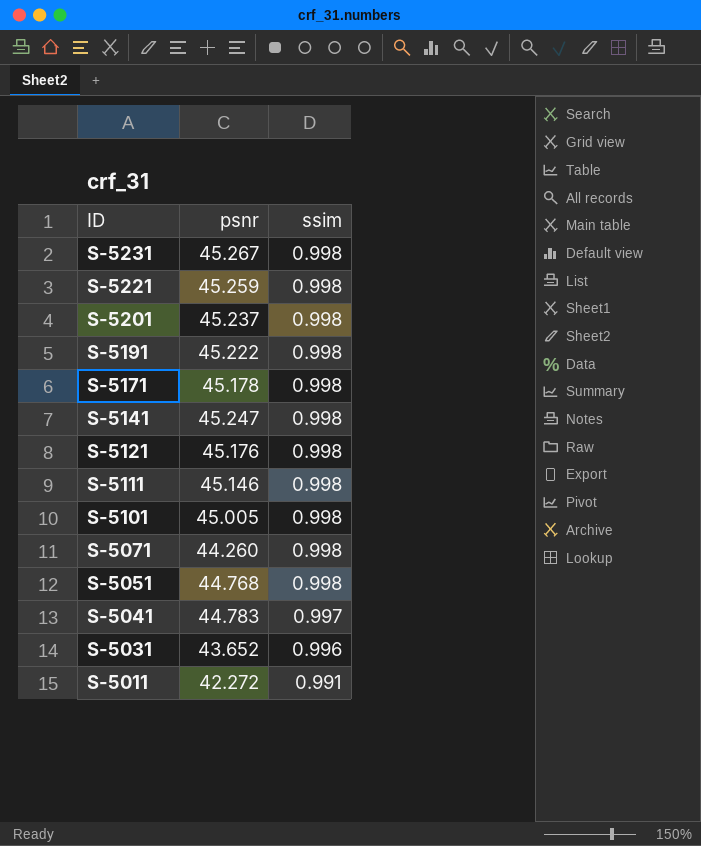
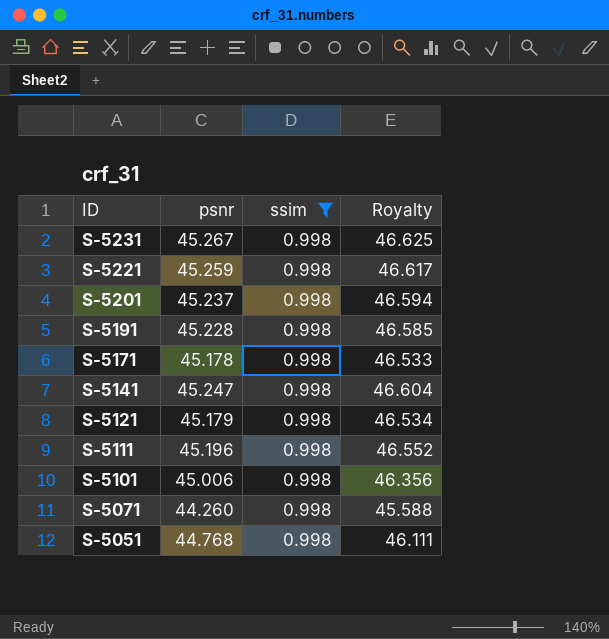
filter: none -> ssim = 0.998
column Royalty | formula: none -> [psnr] * 1.03
S-5191 | psnr: 45.222 -> 45.228
S-5121 | psnr: 45.176 -> 45.179
S-5111 | psnr: 45.146 -> 45.196
S-5101 | psnr: 45.005 -> 45.006

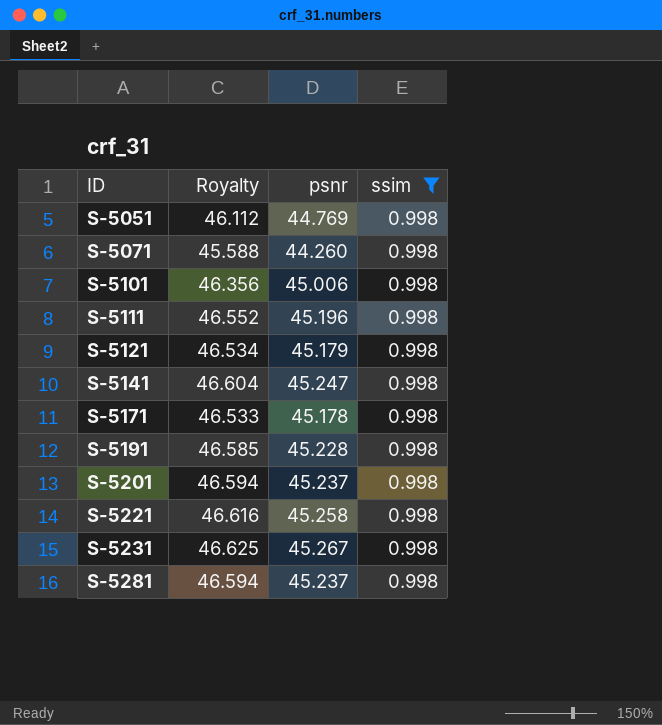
row order: ID descending -> ID ascending
column Royalty | position: 4 -> 2
S-5051 | Royalty: 46.111 -> 46.112
S-5051 | psnr: 44.768 -> 44.769
S-5221 | Royalty: 46.617 -> 46.616
S-5221 | psnr: 45.259 -> 45.258
row S-5281: none -> 46.594 | 45.237 | 0.998

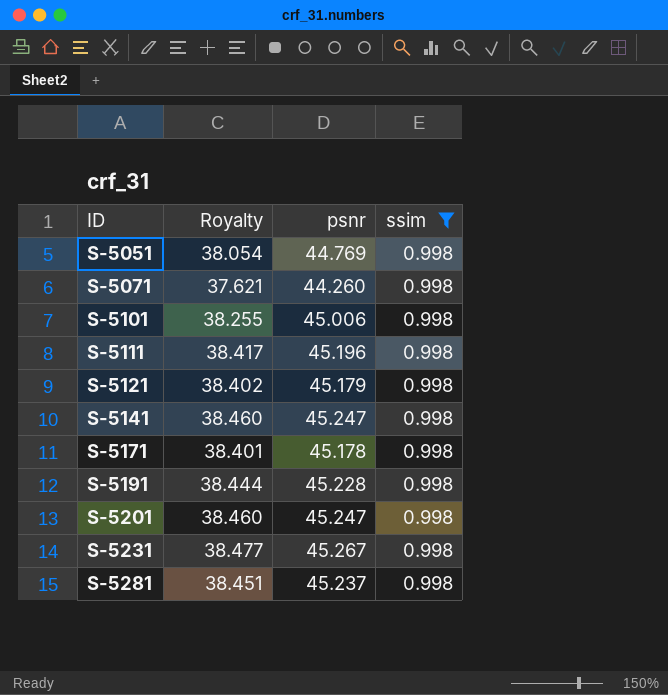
column Royalty | formula: [psnr] * 1.03 -> [psnr] * 0.85
row S-5221: 46.616 | 45.258 | 0.998 -> none
S-5201 | psnr: 45.237 -> 45.247

